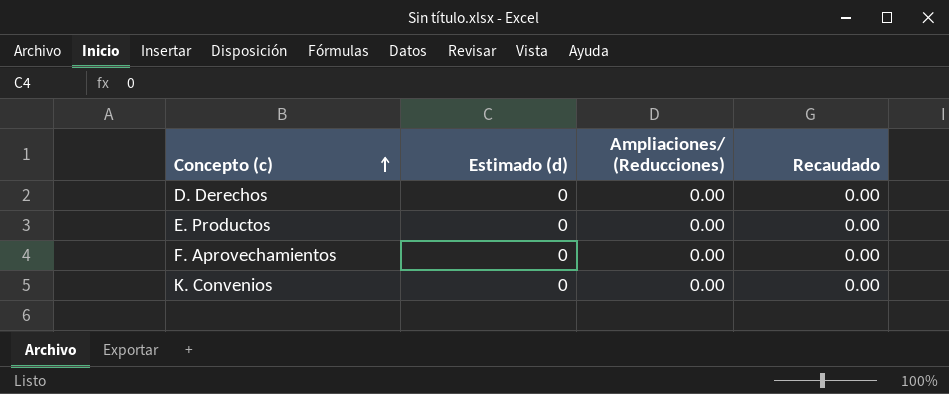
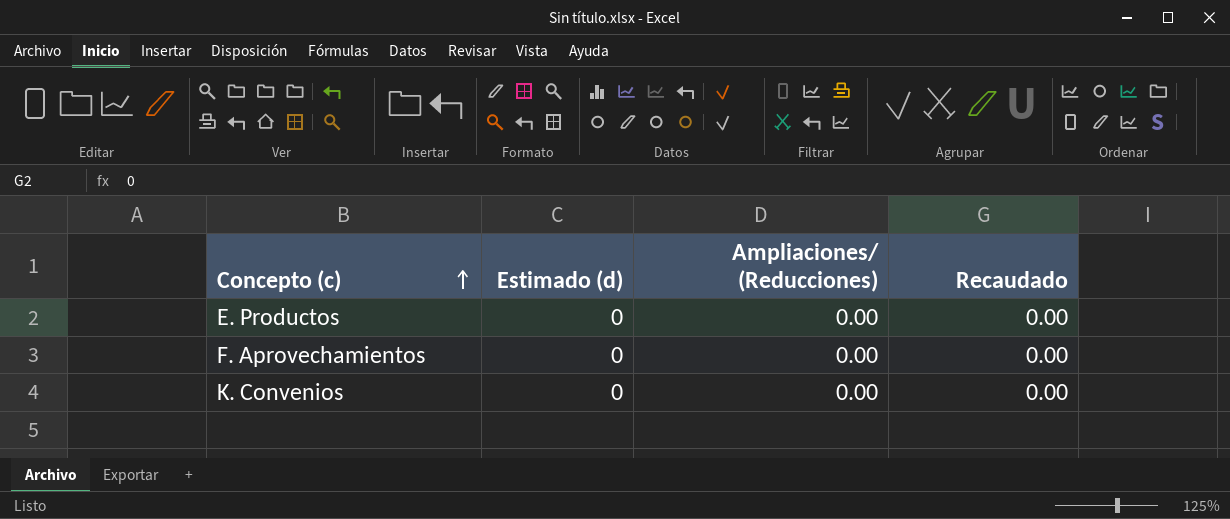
row D. Derechos: 0 | 0.00 | 0.00 -> none

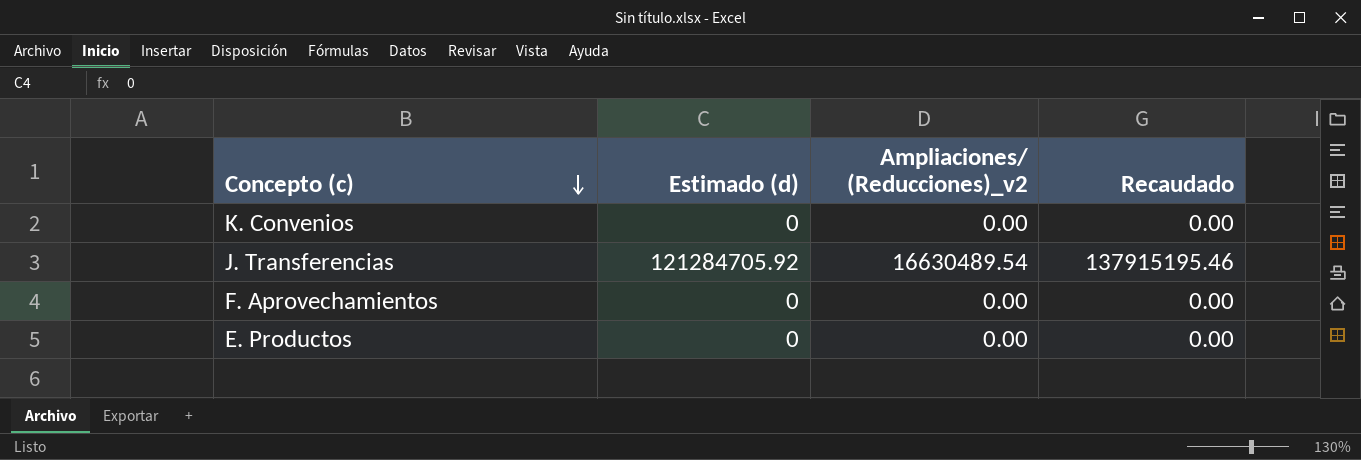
row order: Concepto (c) ascending -> Concepto (c) descending
column name: Ampliaciones/ (Reducciones) -> Ampliaciones/ (Reducciones)_v2
row J. Transferencias: none -> 121284705.92 | 16630489.54 | 137915195.46

